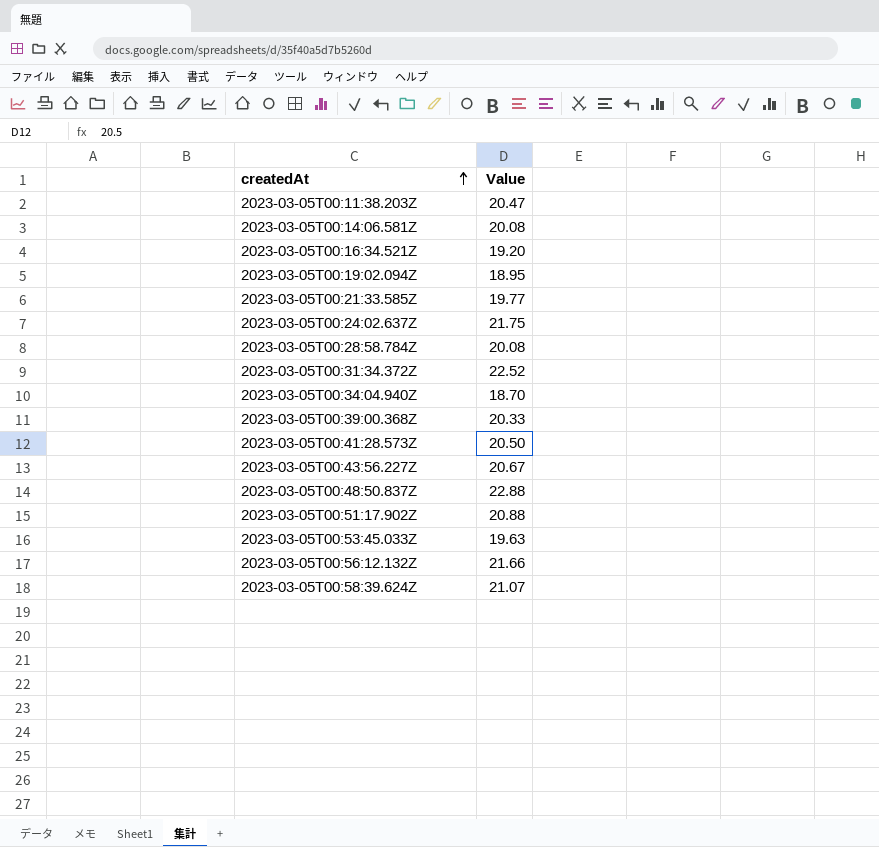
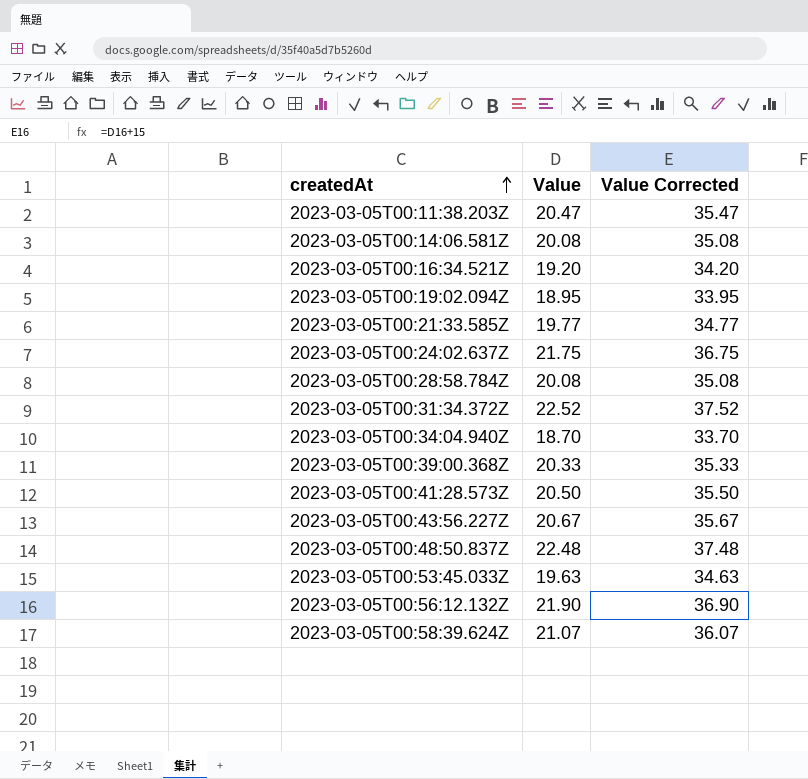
column Value Corrected | formula: none -> [Value] + 15
row 2023-03-05T00:51:17.902Z: 20.88 -> none
2023-03-05T00:48:50.837Z | Value: 22.88 -> 22.48
2023-03-05T00:56:12.132Z | Value: 21.66 -> 21.90

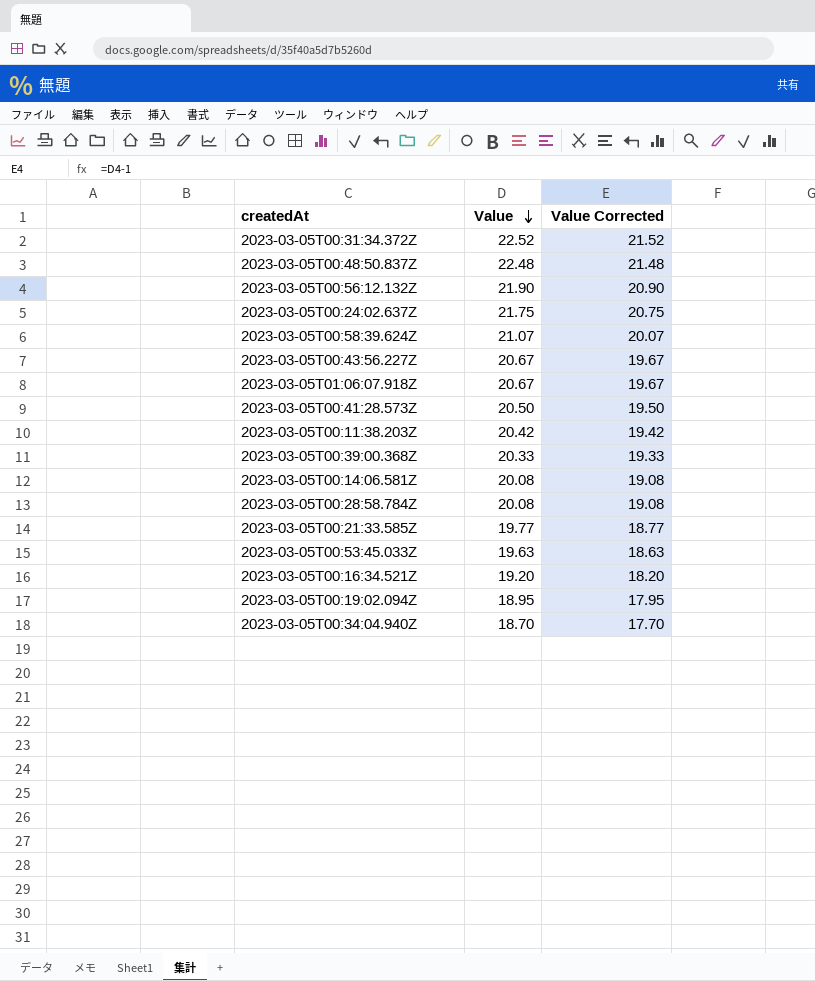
row order: createdAt ascending -> Value descending
column Value Corrected | formula: [Value] + 15 -> [Value] - 1
row 2023-03-05T01:06:07.918Z: none -> 20.67 | 19.67
2023-03-05T00:11:38.203Z | Value: 20.47 -> 20.42

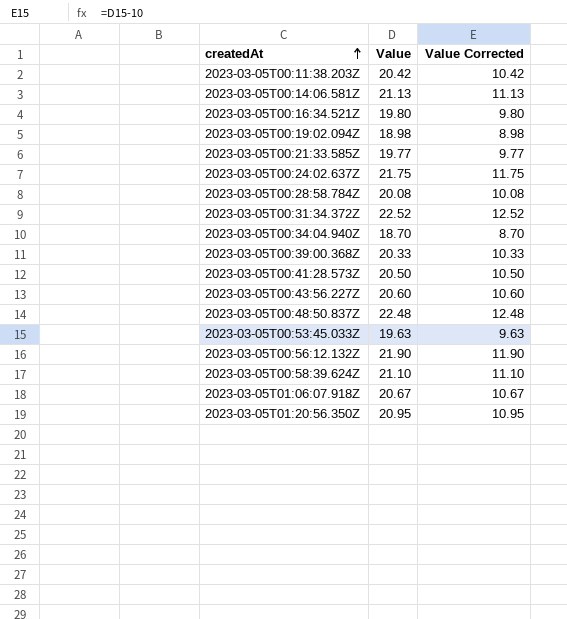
row order: Value descending -> createdAt ascending
column Value Corrected | formula: [Value] - 1 -> [Value] - 10
2023-03-05T00:14:06.581Z | Value: 20.08 -> 21.13
2023-03-05T00:16:34.521Z | Value: 19.20 -> 19.80
2023-03-05T00:19:02.094Z | Value: 18.95 -> 18.98
2023-03-05T00:43:56.227Z | Value: 20.67 -> 20.60
2023-03-05T00:58:39.624Z | Value: 21.07 -> 21.10
row 2023-03-05T01:20:56.350Z: none -> 20.95 | 10.95

